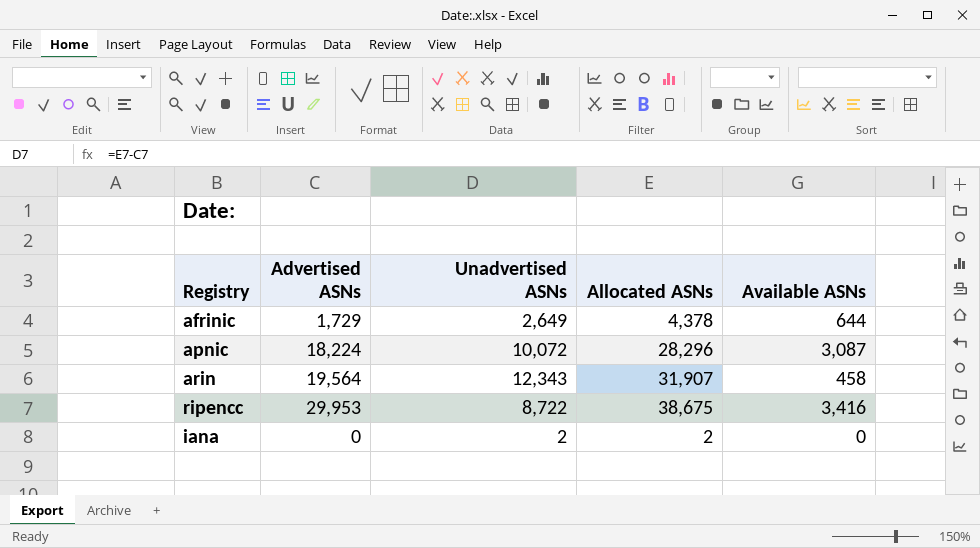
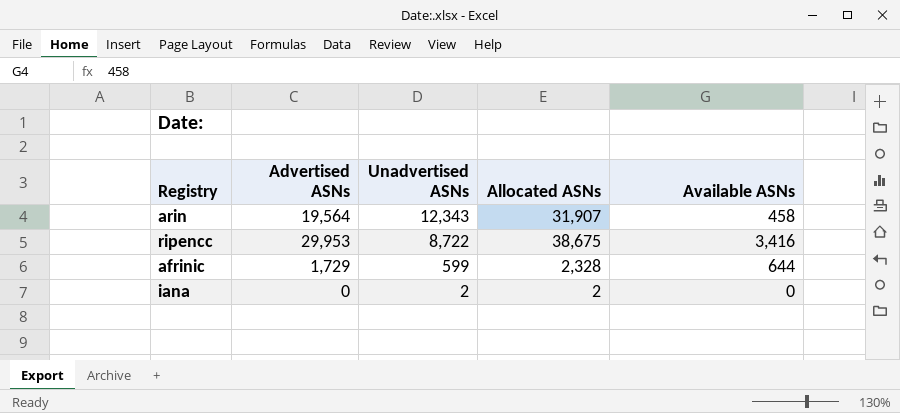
row order: none -> Unadvertised ASNs descending
row apnic: 18,224 | 10,072 | 28,296 | 3,087 -> none
afrinic | Unadvertised ASNs: 2,649 -> 599
afrinic | Allocated ASNs: 4,378 -> 2,328

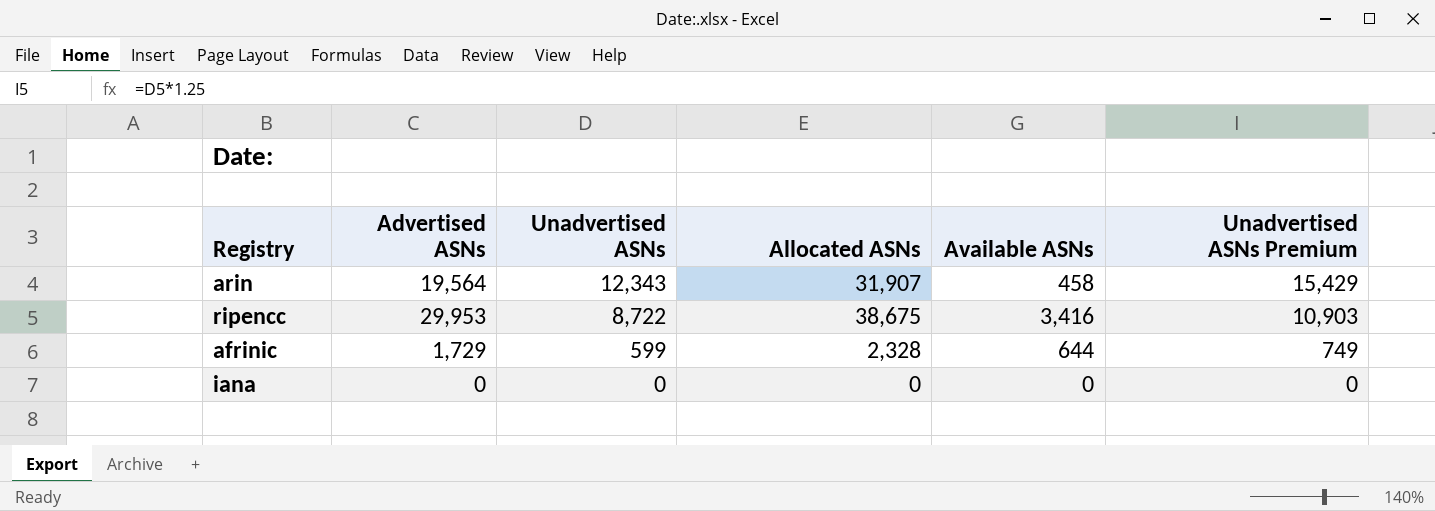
column Unadvertised ASNs Premium | formula: none -> [Unadvertised ASNs] * 1.25
iana | Unadvertised ASNs: 2 -> 0
iana | Allocated ASNs: 2 -> 0

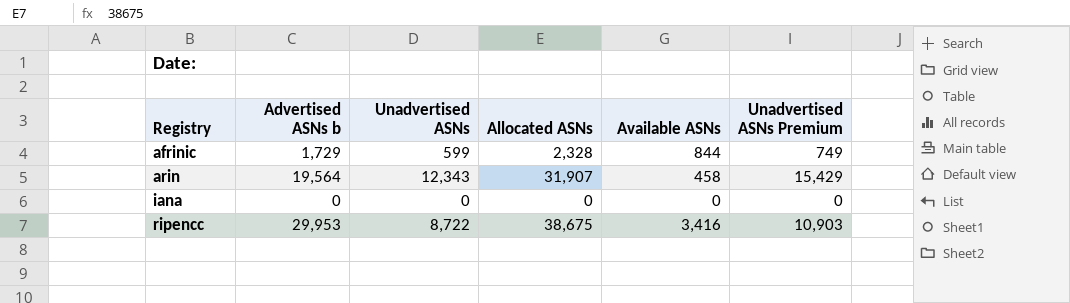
row order: Unadvertised ASNs descending -> Registry ascending
column name: Advertised ASNs -> Advertised ASNs b
afrinic | Available ASNs: 644 -> 844

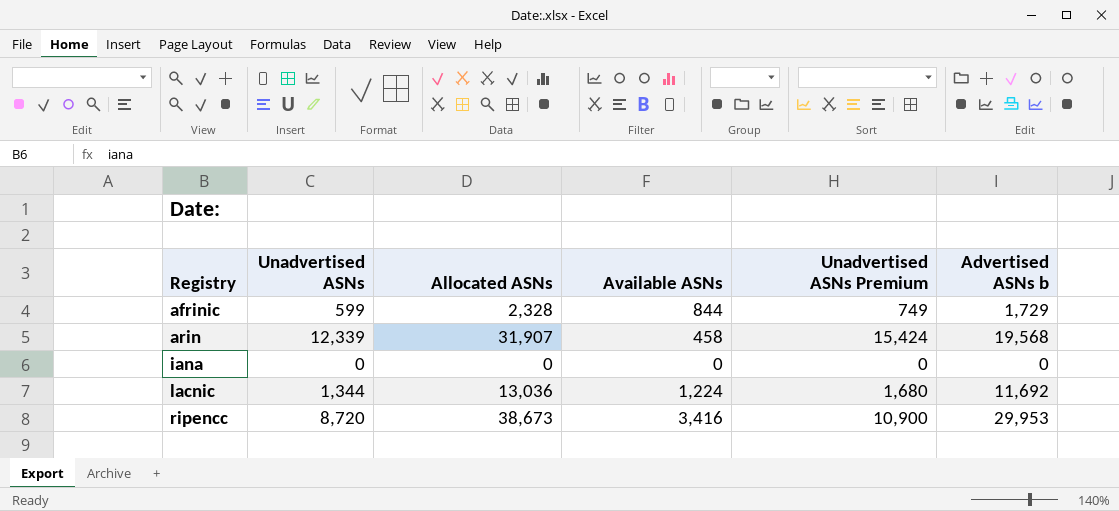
column Advertised ASNs b | position: 2 -> 6
arin | Unadvertised ASNs: 12,343 -> 12,339
arin | Unadvertised ASNs Premium: 15,429 -> 15,424
arin | Advertised ASNs b: 19,564 -> 19,568
row lacnic: none -> 1,344 | 13,036 | 1,224 | 1,680 | 11,692
ripencc | Unadvertised ASNs: 8,722 -> 8,720
ripencc | Allocated ASNs: 38,675 -> 38,673
ripencc | Unadvertised ASNs Premium: 10,903 -> 10,900

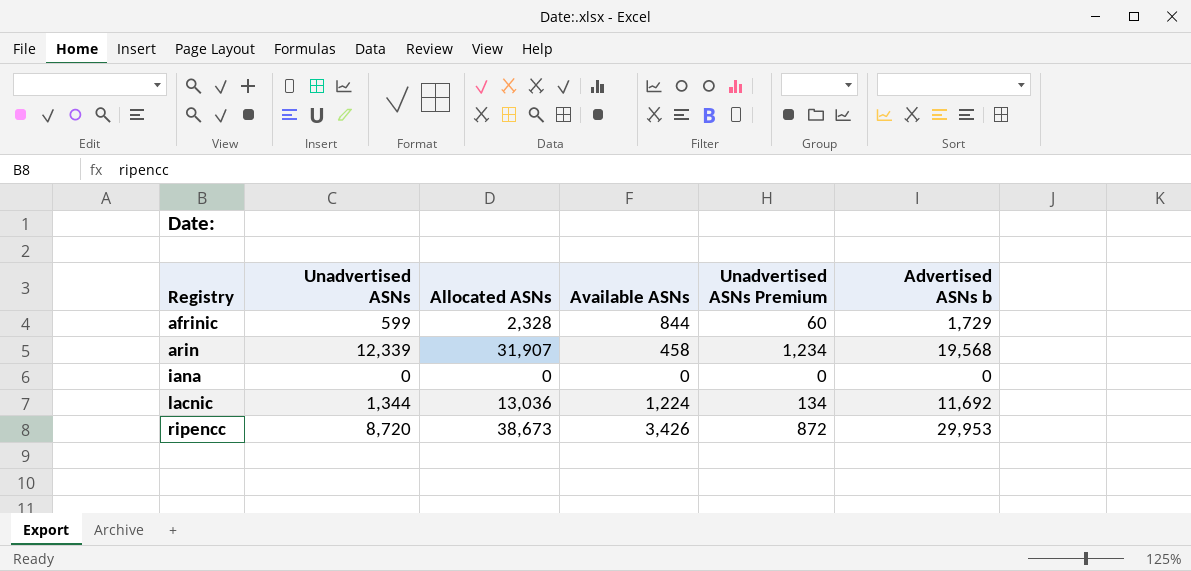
column Unadvertised ASNs Premium | formula: [Unadvertised ASNs] * 1.25 -> [Unadvertised ASNs] * 0.1
ripencc | Available ASNs: 3,416 -> 3,426

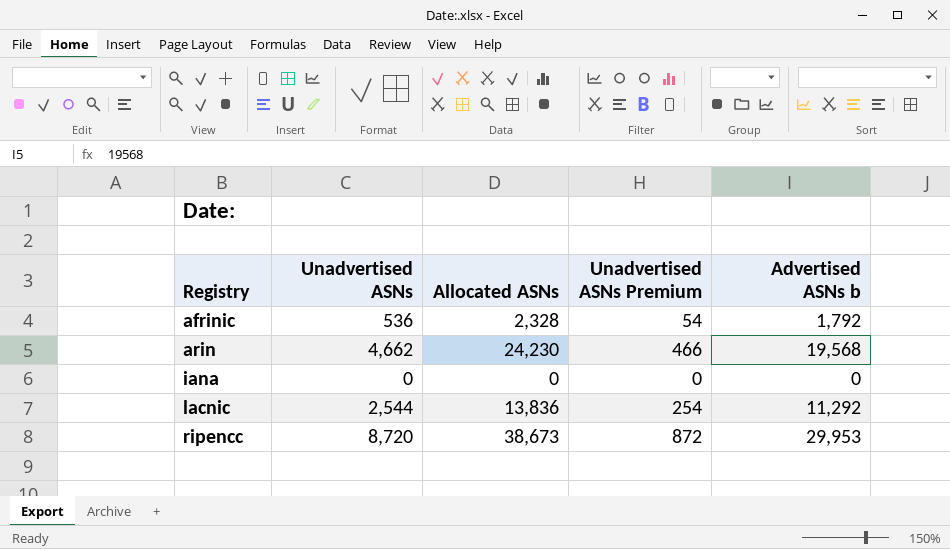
column Available ASNs | position: 4 -> none
afrinic | Unadvertised ASNs: 599 -> 536
afrinic | Unadvertised ASNs Premium: 60 -> 54
afrinic | Advertised ASNs b: 1,729 -> 1,792
arin | Unadvertised ASNs: 12,339 -> 4,662
arin | Allocated ASNs: 31,907 -> 24,230
arin | Unadvertised ASNs Premium: 1,234 -> 466
lacnic | Unadvertised ASNs: 1,344 -> 2,544
lacnic | Allocated ASNs: 13,036 -> 13,836
lacnic | Unadvertised ASNs Premium: 134 -> 254
lacnic | Advertised ASNs b: 11,692 -> 11,292

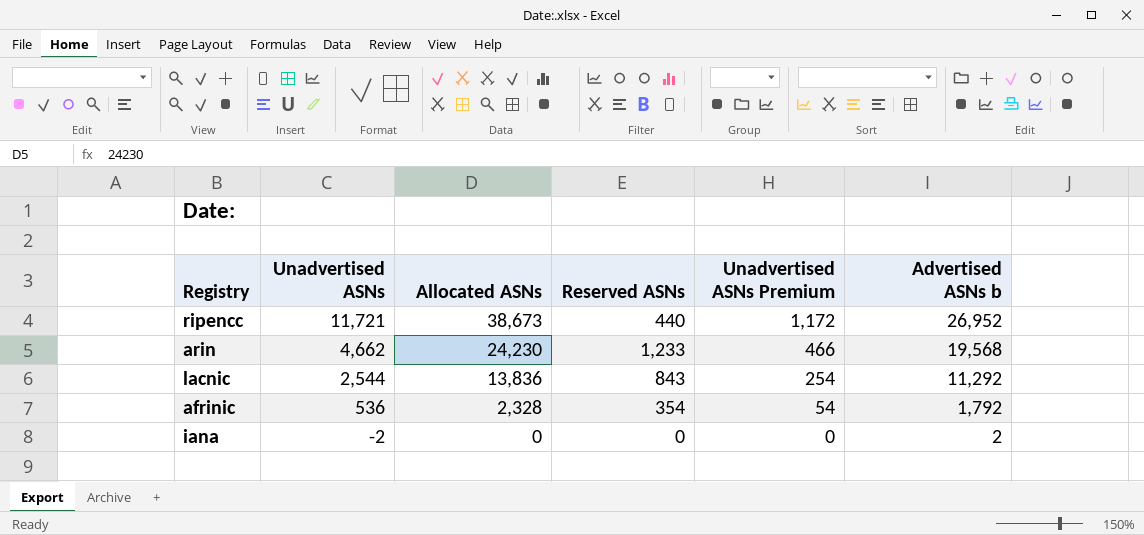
row order: Registry ascending -> Unadvertised ASNs descending
column Reserved ASNs | position: none -> 4
ripencc | Unadvertised ASNs: 8,720 -> 11,721
ripencc | Unadvertised ASNs Premium: 872 -> 1,172
ripencc | Advertised ASNs b: 29,953 -> 26,952
iana | Unadvertised ASNs: 0 -> -2
iana | Advertised ASNs b: 0 -> 2

